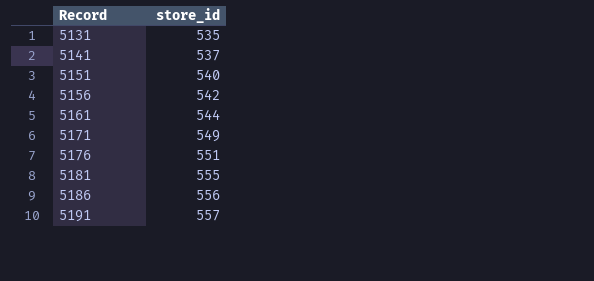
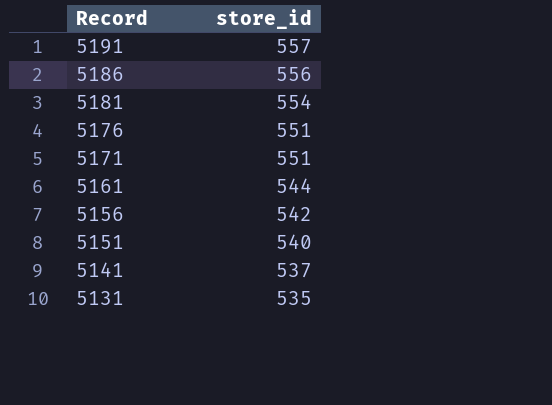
row order: Record ascending -> Record descending
5181 | store_id: 555 -> 554
5171 | store_id: 549 -> 551

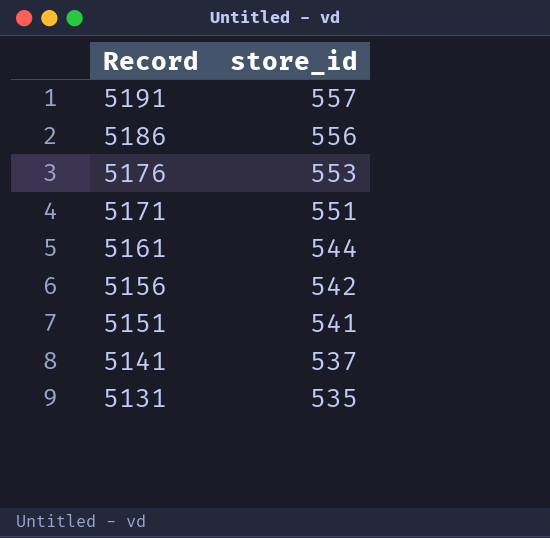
row 5181: 554 -> none
5176 | store_id: 551 -> 553
5151 | store_id: 540 -> 541

